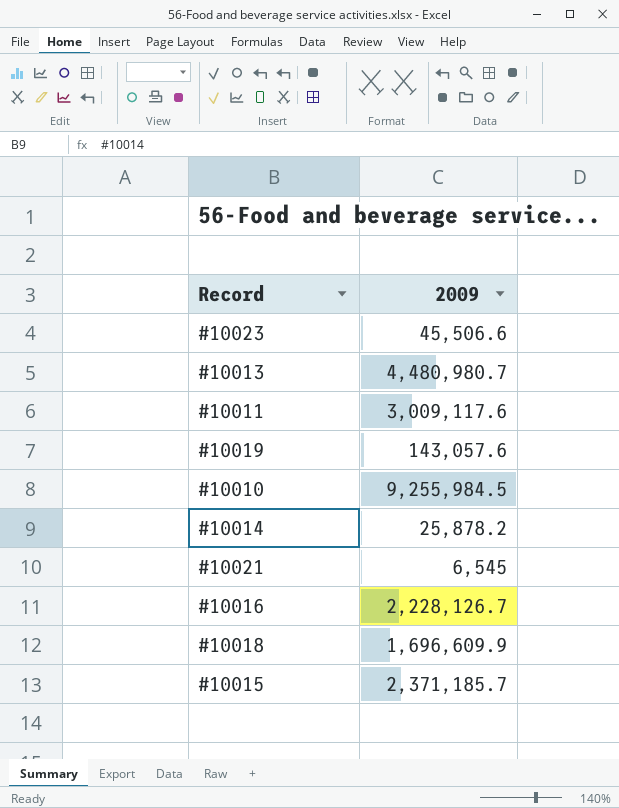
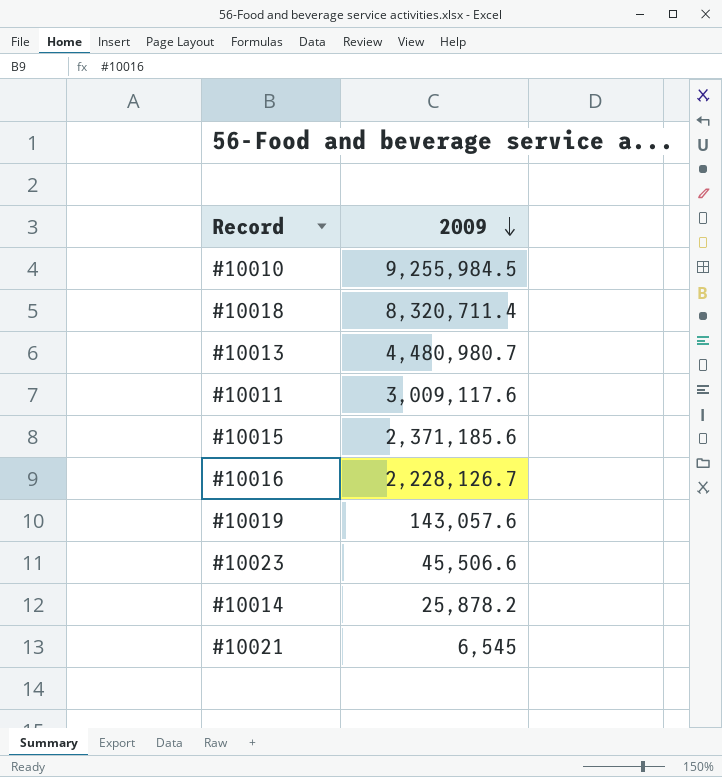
row order: none -> 2009 descending
#10018 | 2009: 1,696,609.9 -> 8,320,711.4
#10015 | 2009: 2,371,185.7 -> 2,371,185.6

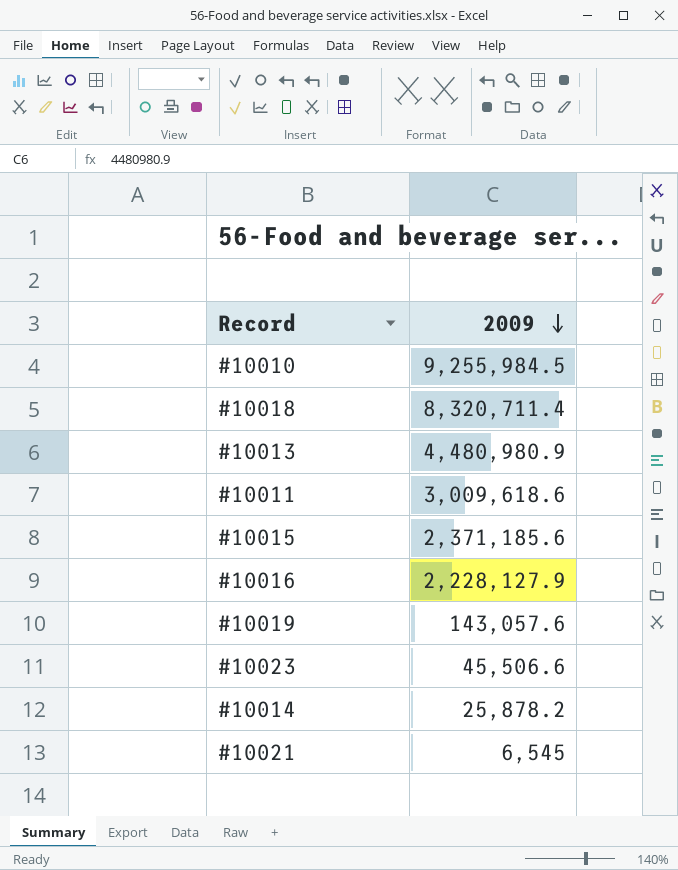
#10013 | 2009: 4,480,980.7 -> 4,480,980.9
#10011 | 2009: 3,009,117.6 -> 3,009,618.6
#10016 | 2009: 2,228,126.7 -> 2,228,127.9

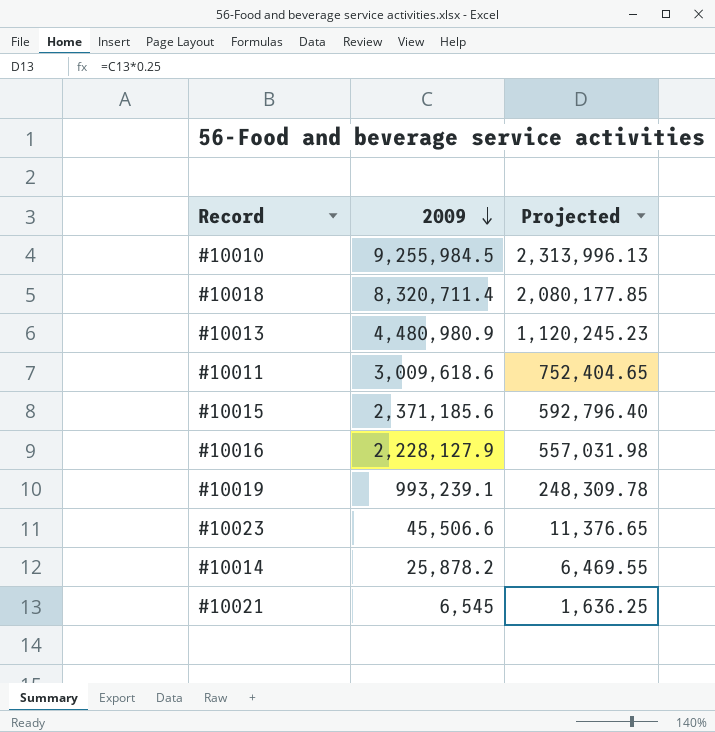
column Projected | formula: none -> [2009] * 0.25
#10019 | 2009: 143,057.6 -> 993,239.1

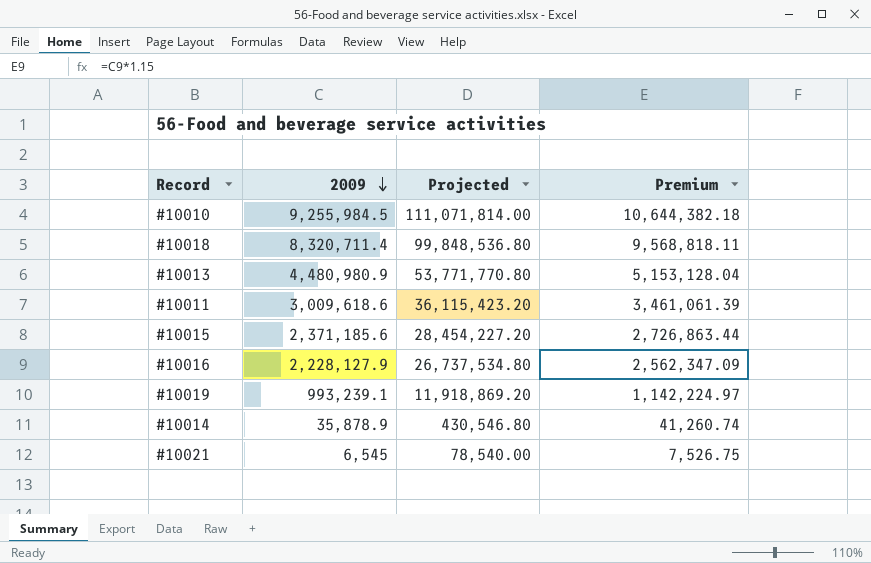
column Projected | formula: [2009] * 0.25 -> [2009] * 12
column Premium | formula: none -> [2009] * 1.15
row #10023: 45,506.6 | 11,376.65 -> none
#10014 | 2009: 25,878.2 -> 35,878.9

